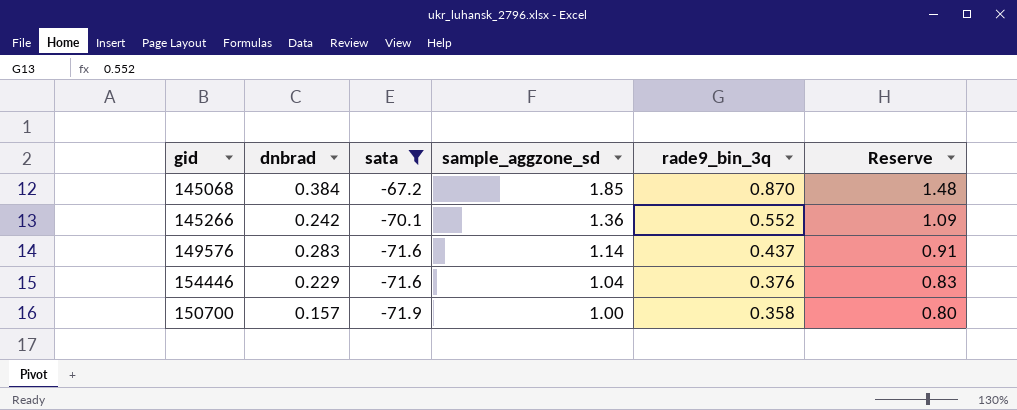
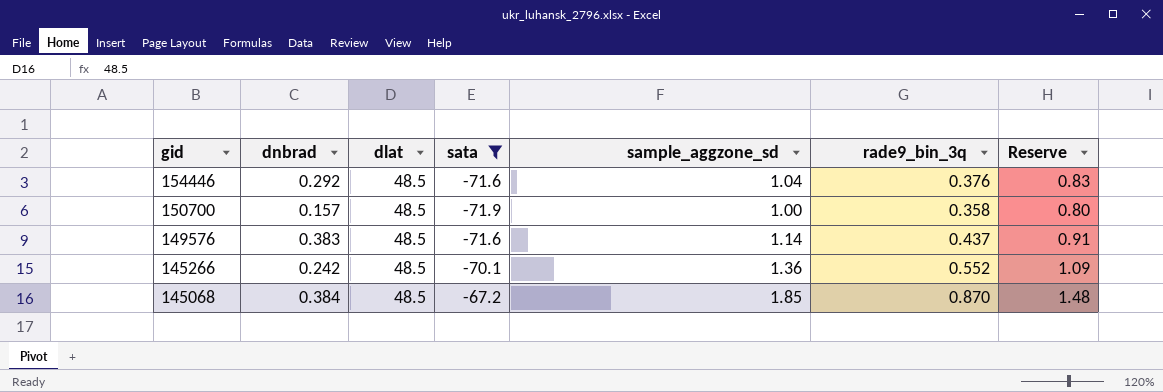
row order: sata descending -> gid descending
column dlat | position: none -> 3
154446 | dnbrad: 0.229 -> 0.292
149576 | dnbrad: 0.283 -> 0.383

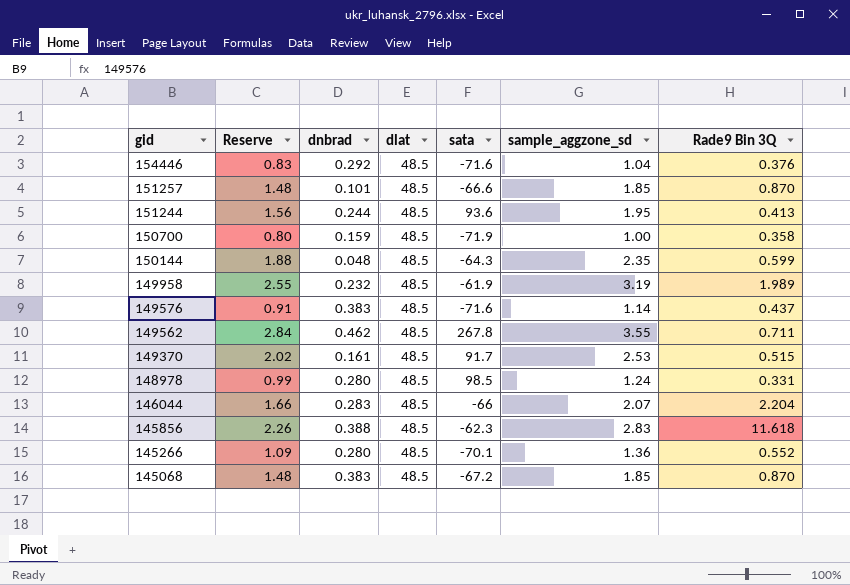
filter: sata <= -67.2 -> none
column Reserve | position: 7 -> 2
column name: rade9_bin_3q -> Rade9 Bin 3Q
150700 | dnbrad: 0.157 -> 0.159
145266 | dnbrad: 0.242 -> 0.280
145068 | dnbrad: 0.384 -> 0.383

